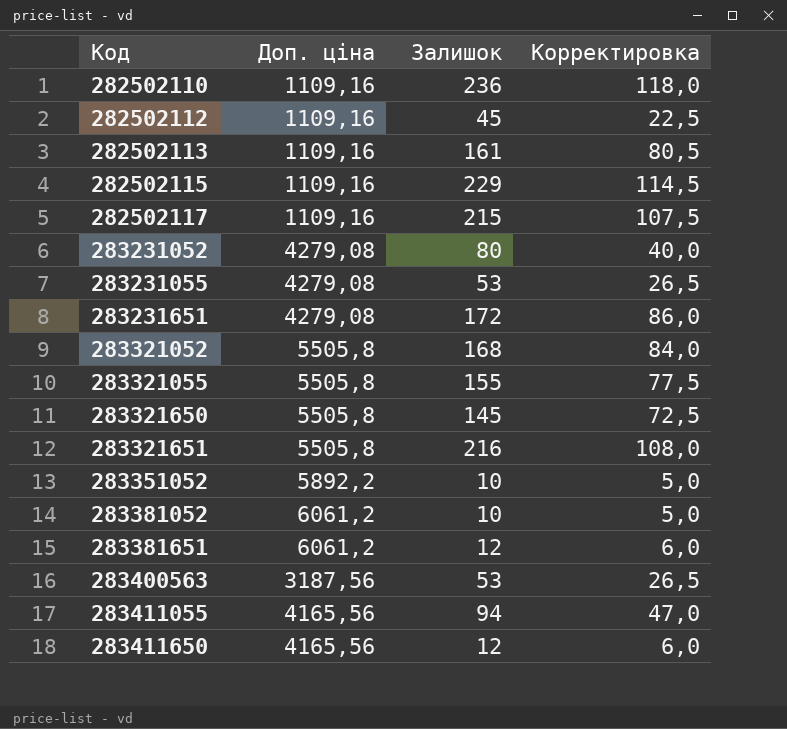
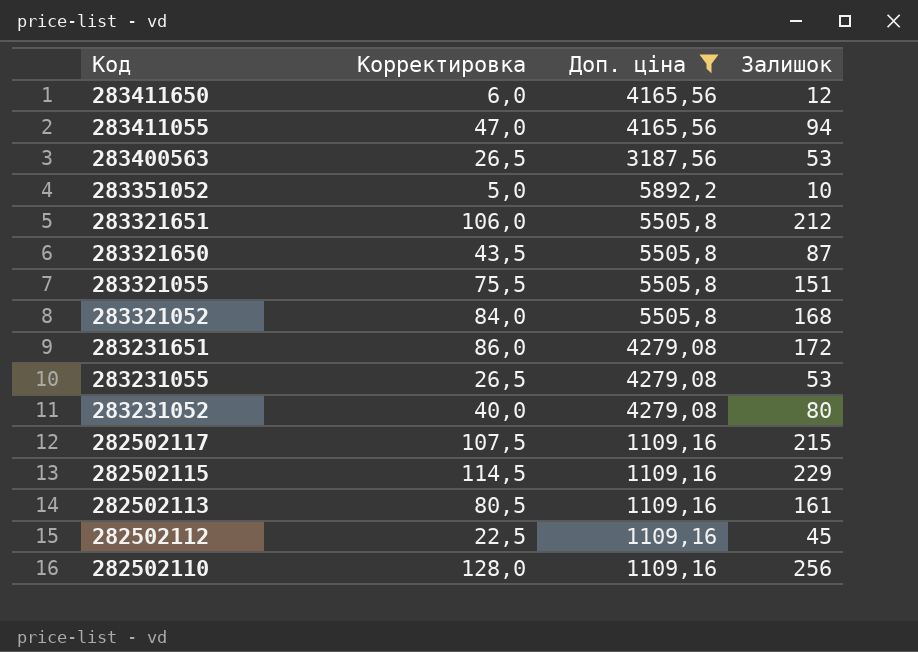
filter: none -> Доп. ціна != 6061,2
row order: Код ascending -> Код descending
column Корректировка | position: 4 -> 2
283321651 | Корректировка: 108,0 -> 106,0
283321651 | Залишок: 216 -> 212
283321650 | Корректировка: 72,5 -> 43,5
283321650 | Залишок: 145 -> 87
283321055 | Корректировка: 77,5 -> 75,5
283321055 | Залишок: 155 -> 151
282502110 | Корректировка: 118,0 -> 128,0
282502110 | Залишок: 236 -> 256

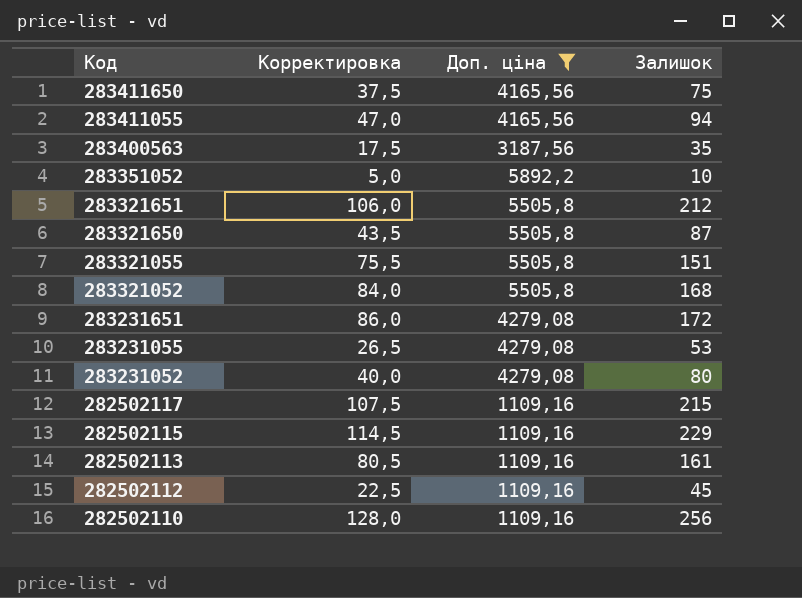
283411650 | Корректировка: 6,0 -> 37,5
283411650 | Залишок: 12 -> 75
283400563 | Корректировка: 26,5 -> 17,5
283400563 | Залишок: 53 -> 35

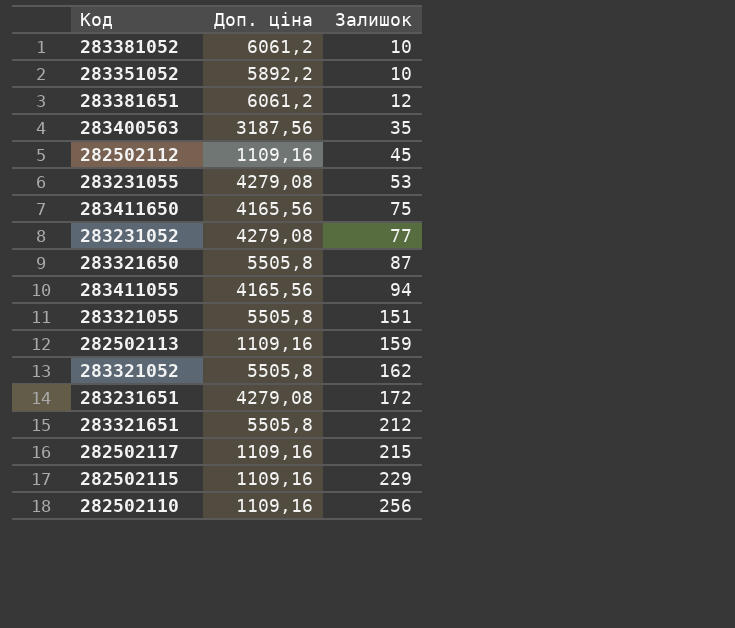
filter: Доп. ціна != 6061,2 -> none
row order: Код descending -> Залишок ascending
column Корректировка | formula: [Залишок] * 0,5 -> none
283231052 | Залишок: 80 -> 77
282502113 | Залишок: 161 -> 159
283321052 | Залишок: 168 -> 162

